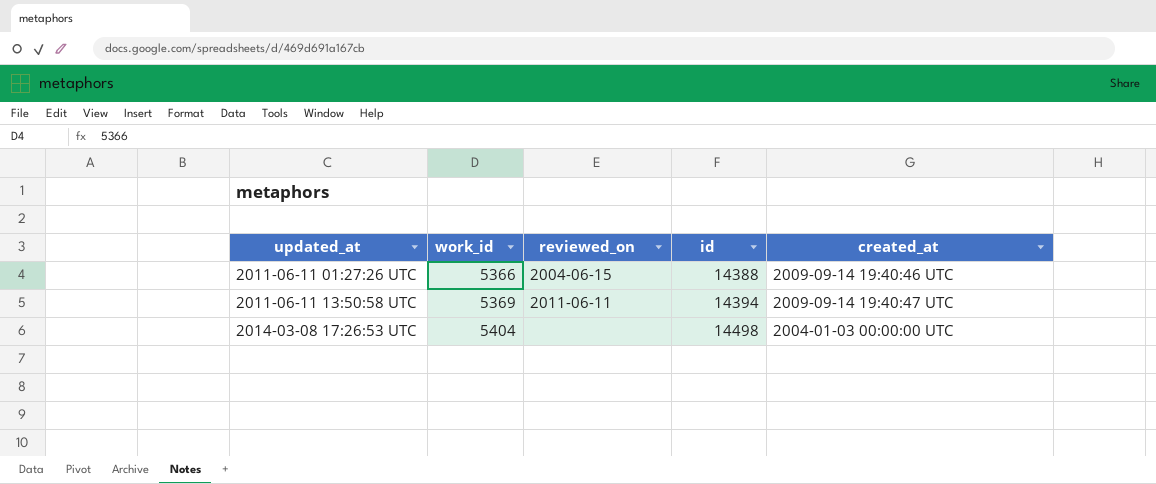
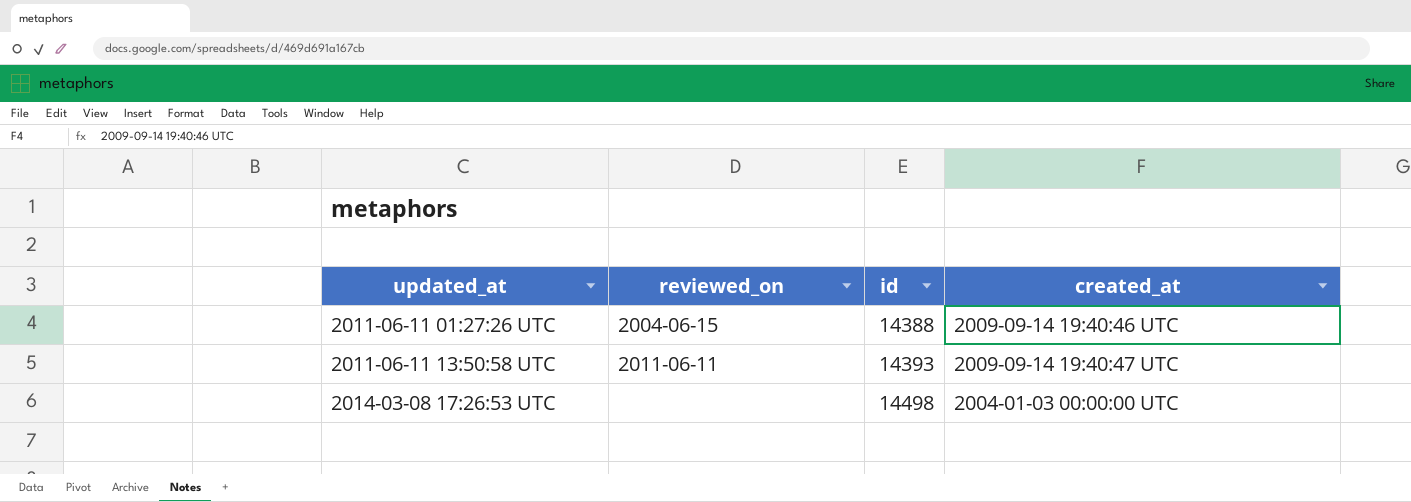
column work_id | position: 2 -> none
2011-06-11 13:50:58 UTC | id: 14394 -> 14393

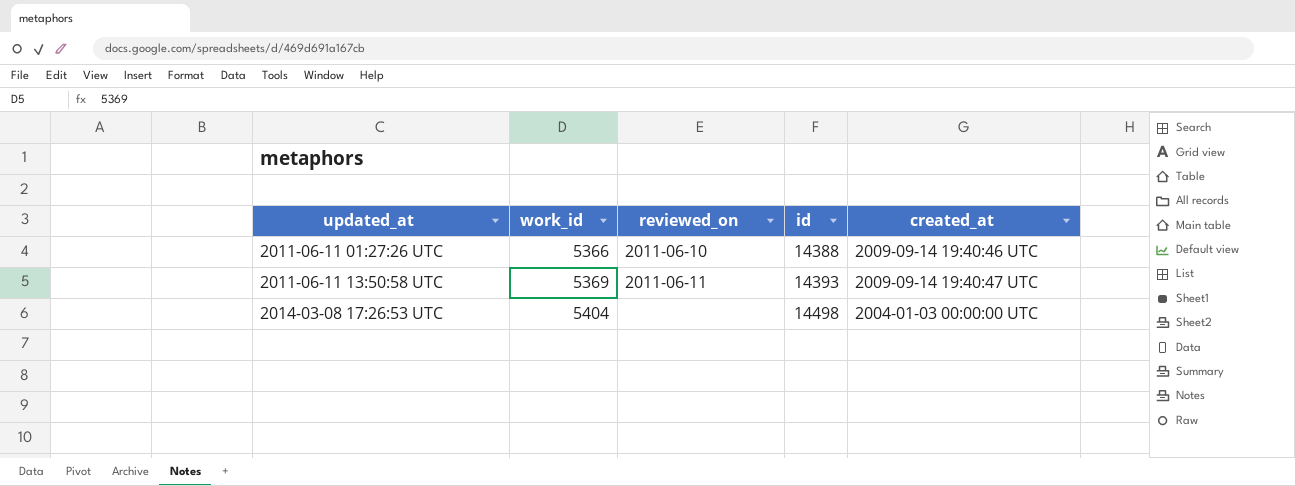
column work_id | position: none -> 2
2011-06-11 01:27:26 UTC | reviewed_on: 2004-06-15 -> 2011-06-10

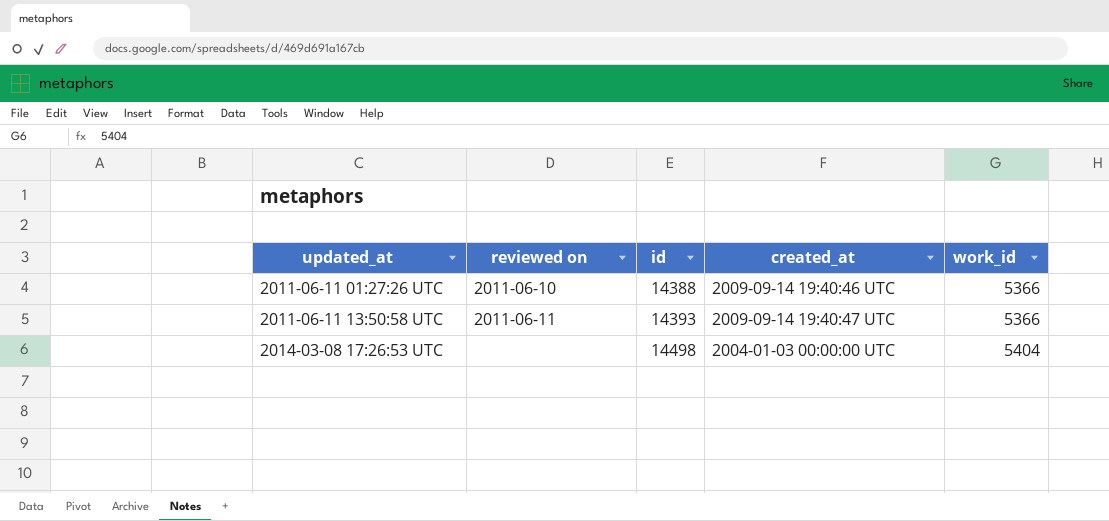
column name: reviewed_on -> reviewed on
column work_id | position: 2 -> 5
2011-06-11 13:50:58 UTC | work_id: 5369 -> 5366

